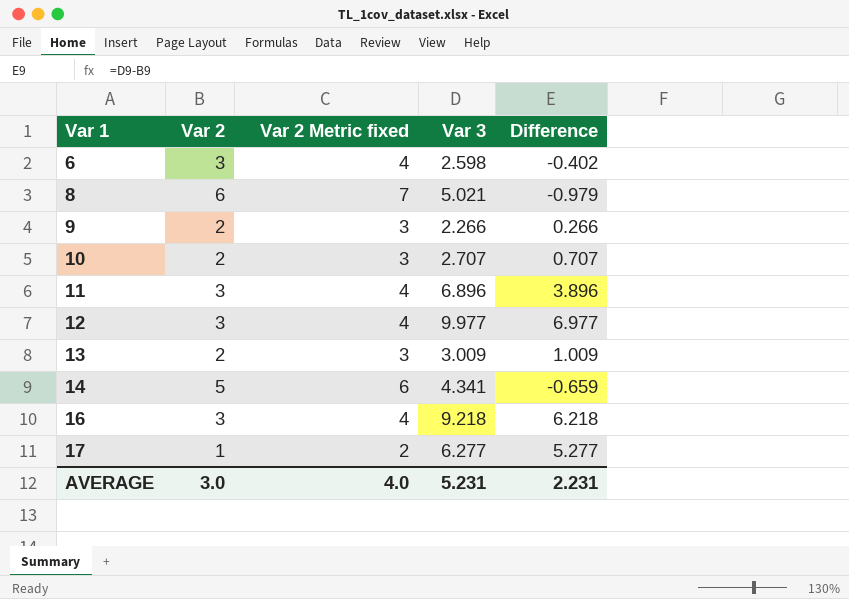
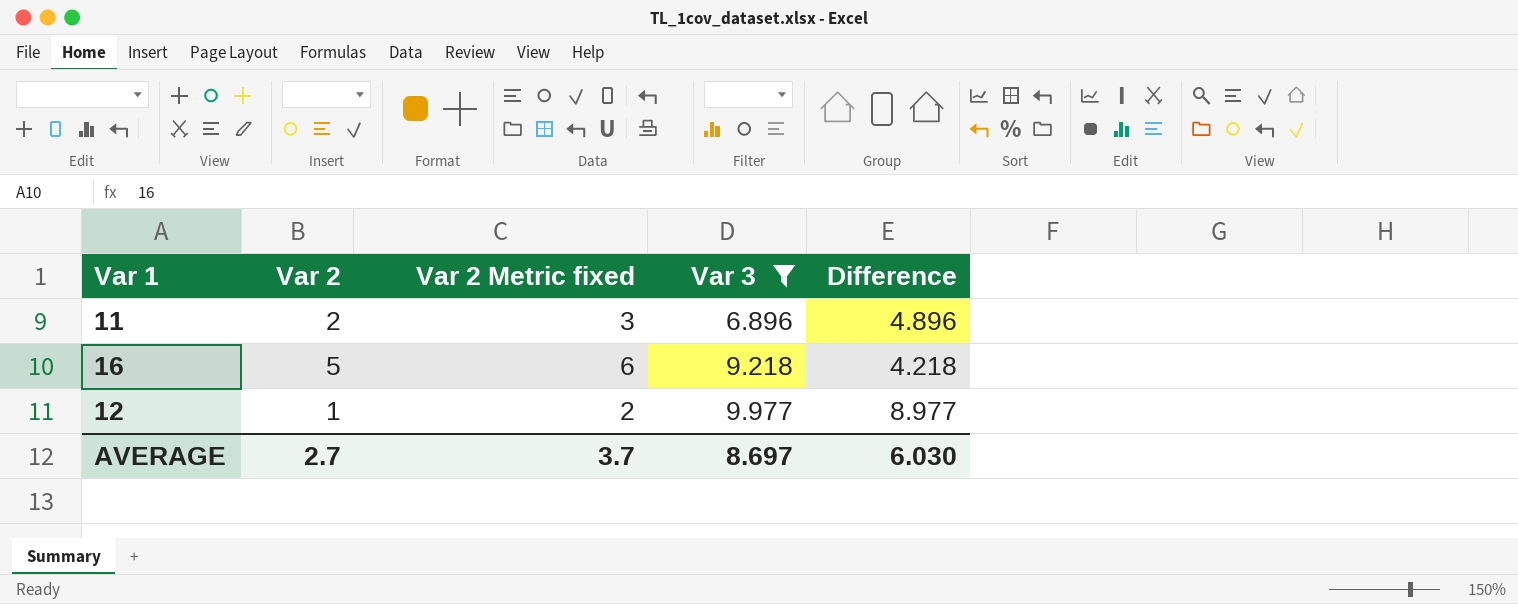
filter: none -> Var 3 >= 6.896
row order: Var 1 ascending -> Var 3 ascending
11 | Var 2: 3 -> 2
11 | Var 2 Metric fixed: 4 -> 3
11 | Difference: 3.896 -> 4.896
16 | Var 2: 3 -> 5
16 | Var 2 Metric fixed: 4 -> 6
16 | Difference: 6.218 -> 4.218
12 | Var 2: 3 -> 1
12 | Var 2 Metric fixed: 4 -> 2
12 | Difference: 6.977 -> 8.977
AVERAGE | Var 2: 3.0 -> 2.7
AVERAGE | Var 2 Metric fixed: 4.0 -> 3.7
AVERAGE | Var 3: 5.231 -> 8.697
AVERAGE | Difference: 2.231 -> 6.030

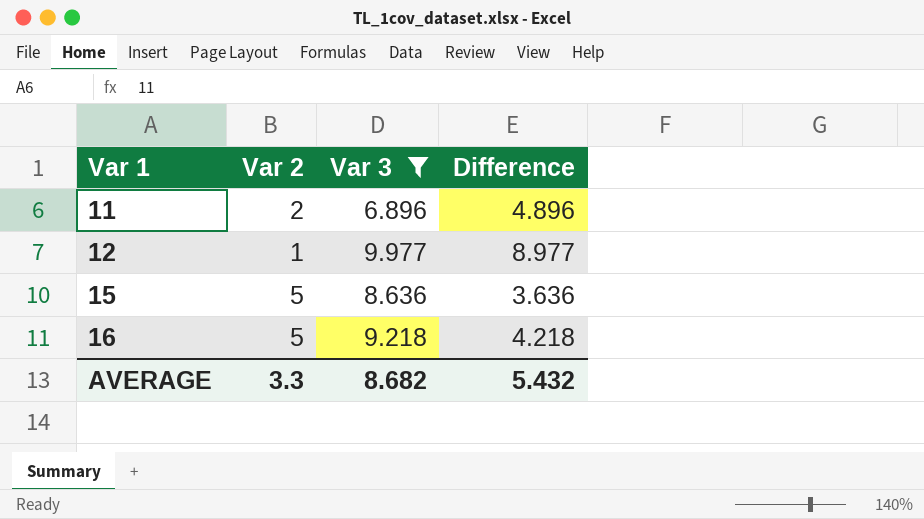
row order: Var 3 ascending -> Var 1 ascending
column Var 2 Metric fixed | formula: [Var 2] + 1 -> none
row 15: none -> 5 | 8.636 | 3.636
AVERAGE | Var 2: 2.7 -> 3.3
AVERAGE | Var 3: 8.697 -> 8.682
AVERAGE | Difference: 6.030 -> 5.432

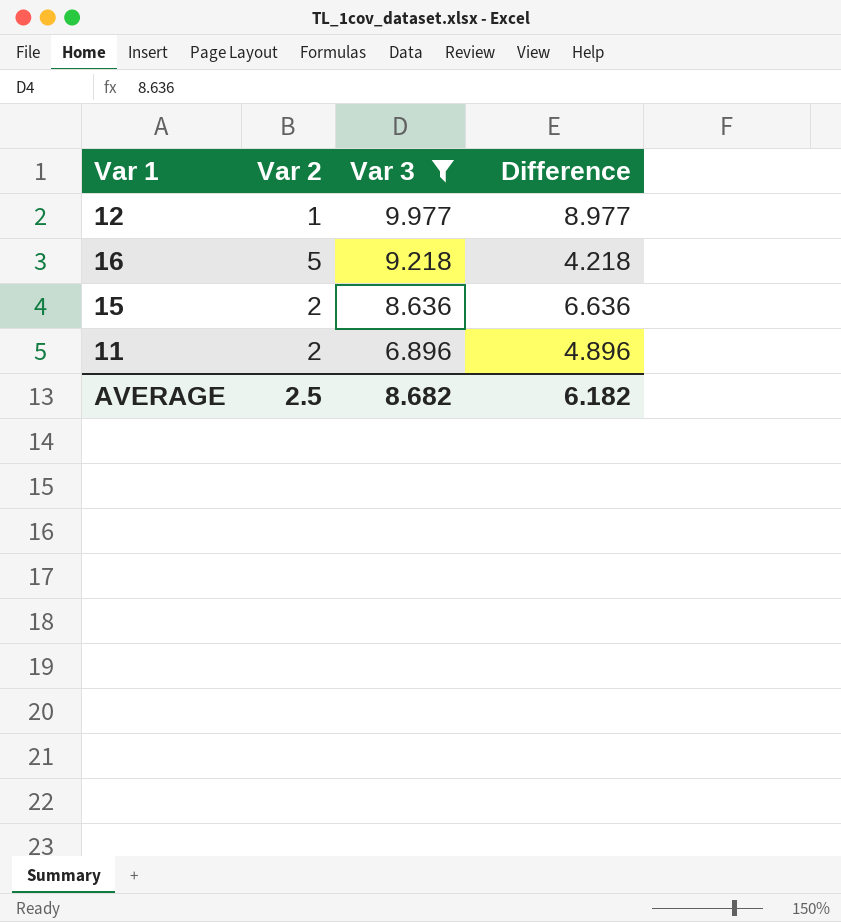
row order: Var 1 ascending -> Var 3 descending
15 | Var 2: 5 -> 2
15 | Difference: 3.636 -> 6.636
AVERAGE | Var 2: 3.3 -> 2.5
AVERAGE | Difference: 5.432 -> 6.182

